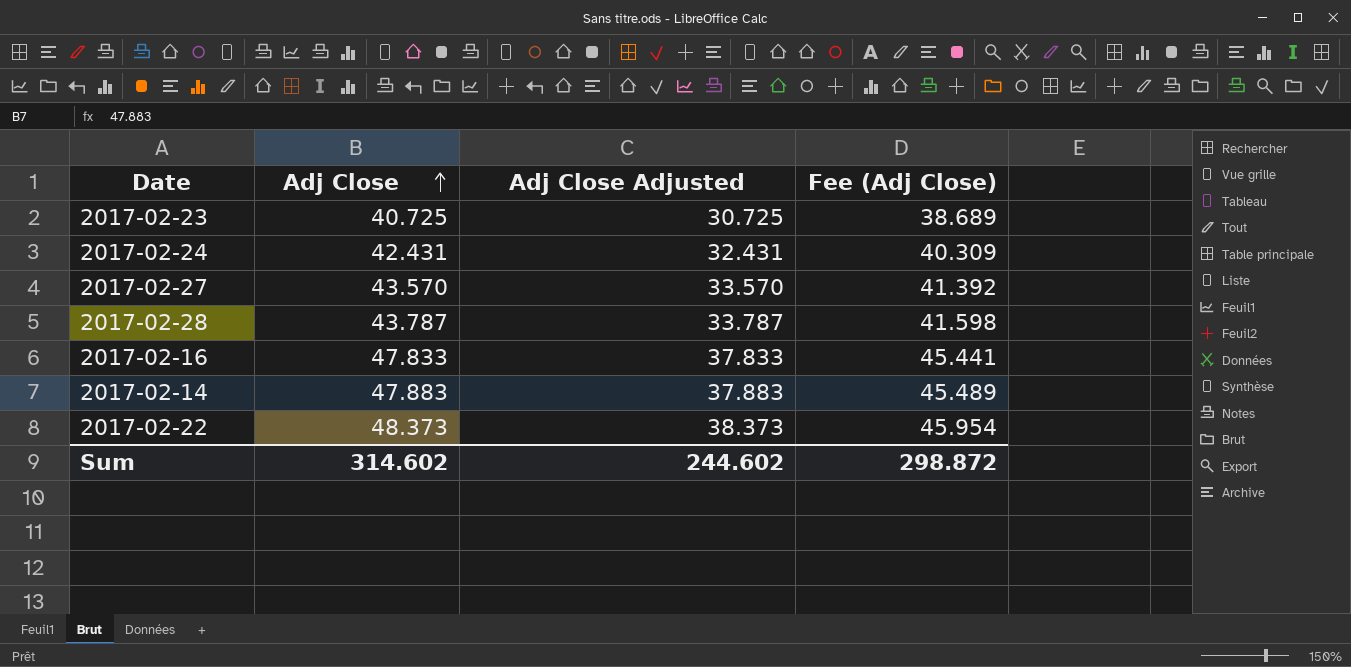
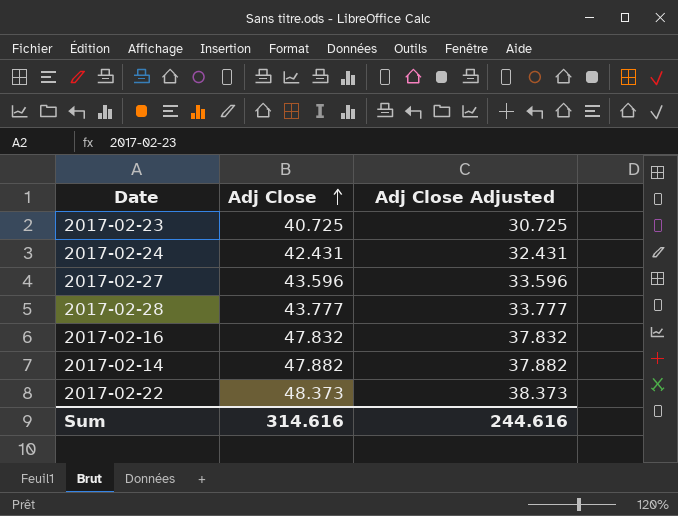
column Fee (Adj Close) | formula: [Adj Close] * 0.95 -> none
2017-02-27 | Adj Close: 43.570 -> 43.596
2017-02-27 | Adj Close Adjusted: 33.570 -> 33.596
2017-02-28 | Adj Close: 43.787 -> 43.777
2017-02-28 | Adj Close Adjusted: 33.787 -> 33.777
2017-02-16 | Adj Close: 47.833 -> 47.832
2017-02-16 | Adj Close Adjusted: 37.833 -> 37.832
2017-02-14 | Adj Close: 47.883 -> 47.882
2017-02-14 | Adj Close Adjusted: 37.883 -> 37.882
Sum | Adj Close: 314.602 -> 314.616
Sum | Adj Close Adjusted: 244.602 -> 244.616

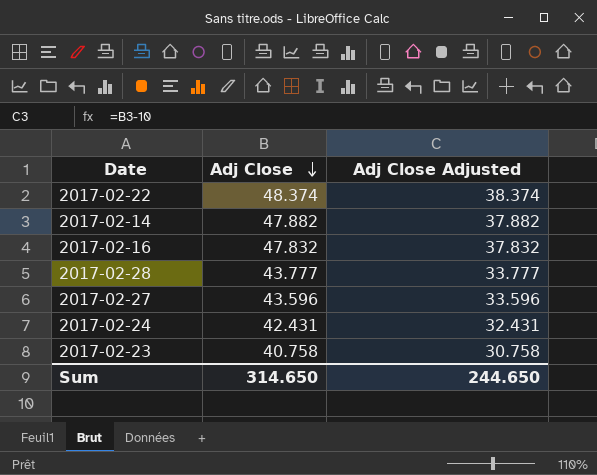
row order: Adj Close ascending -> Adj Close descending
2017-02-22 | Adj Close: 48.373 -> 48.374
2017-02-22 | Adj Close Adjusted: 38.373 -> 38.374
2017-02-23 | Adj Close: 40.725 -> 40.758
2017-02-23 | Adj Close Adjusted: 30.725 -> 30.758
Sum | Adj Close: 314.616 -> 314.650
Sum | Adj Close Adjusted: 244.616 -> 244.650

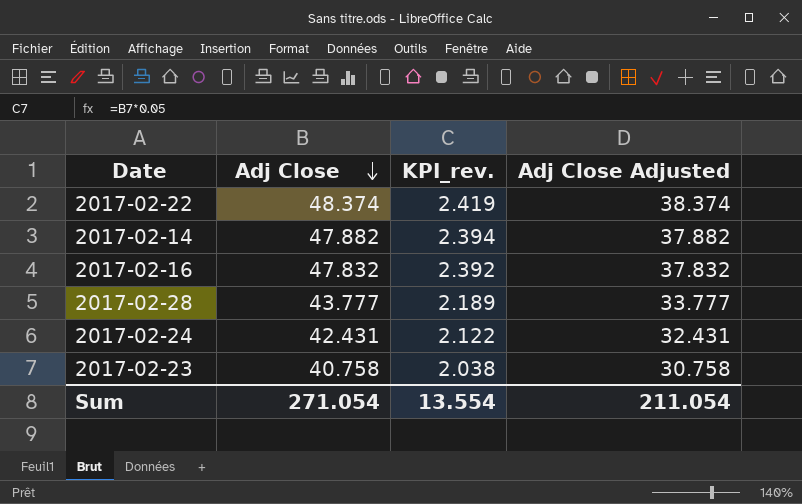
column KPI_rev. | formula: none -> [Adj Close] * 0.05
row 2017-02-27: 43.596 | 33.596 -> none
Sum | Adj Close: 314.650 -> 271.054
Sum | Adj Close Adjusted: 244.650 -> 211.054

